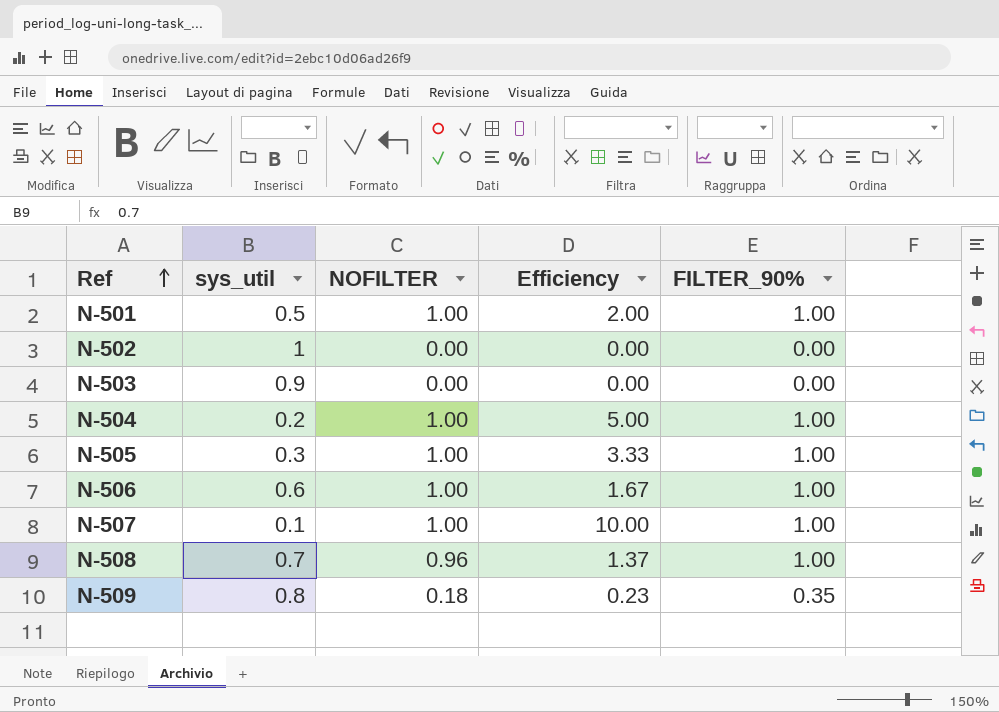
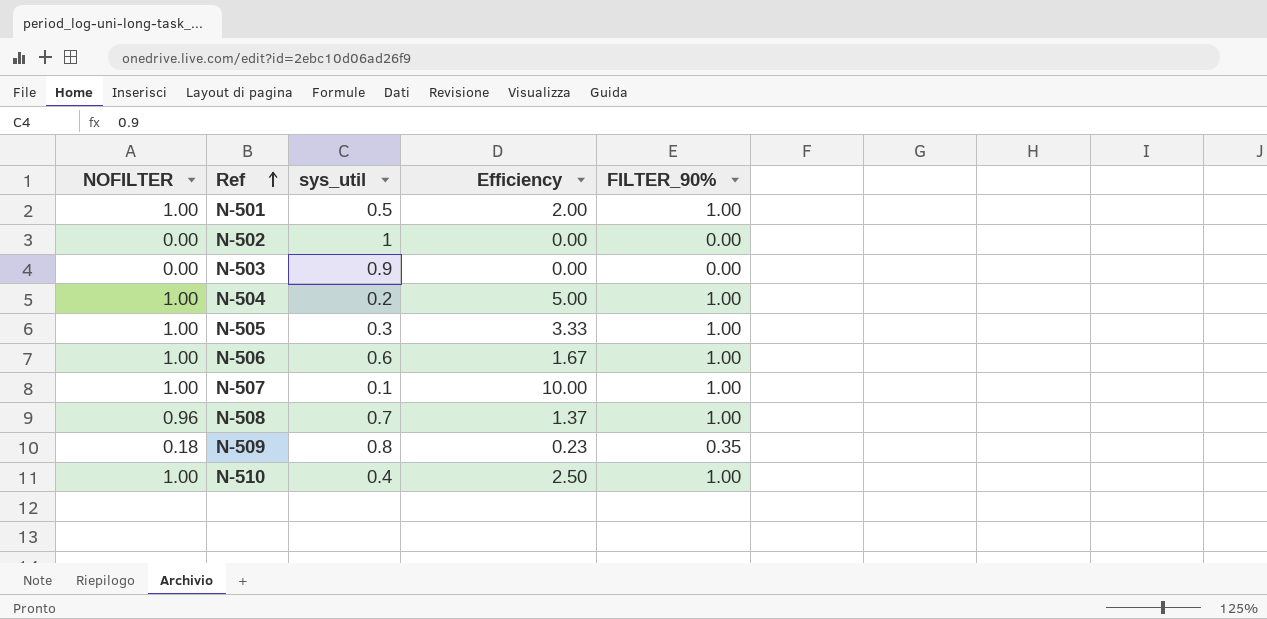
column NOFILTER | position: 3 -> 1
row N-510: none -> 1.00 | 0.4 | 2.50 | 1.00

